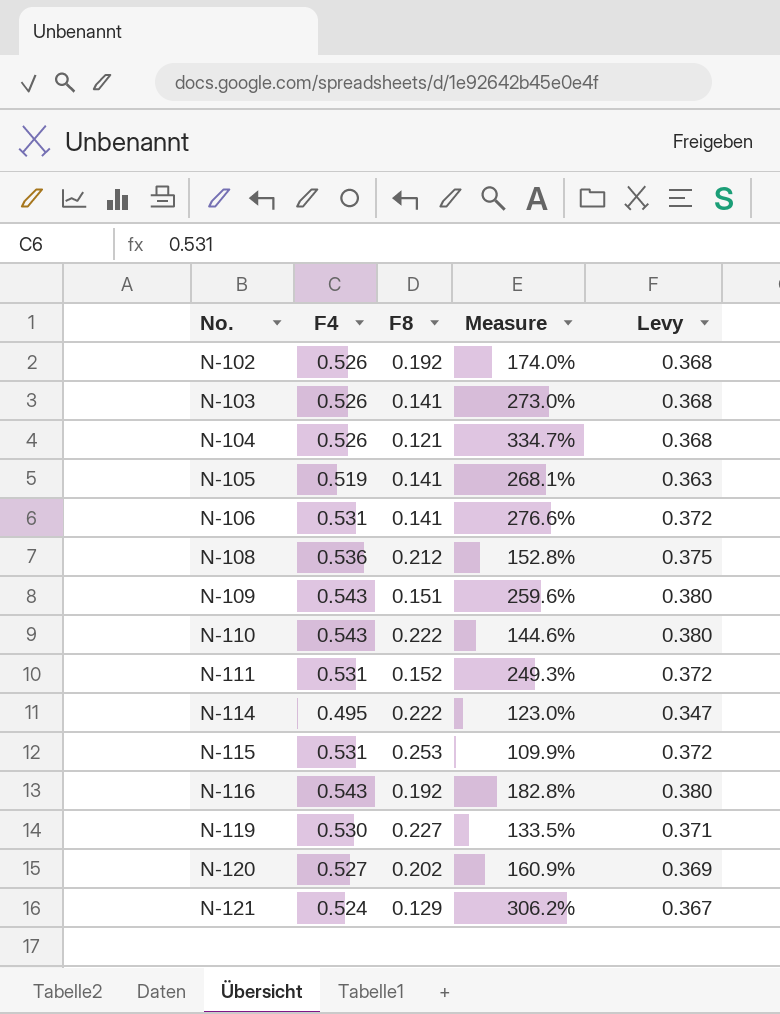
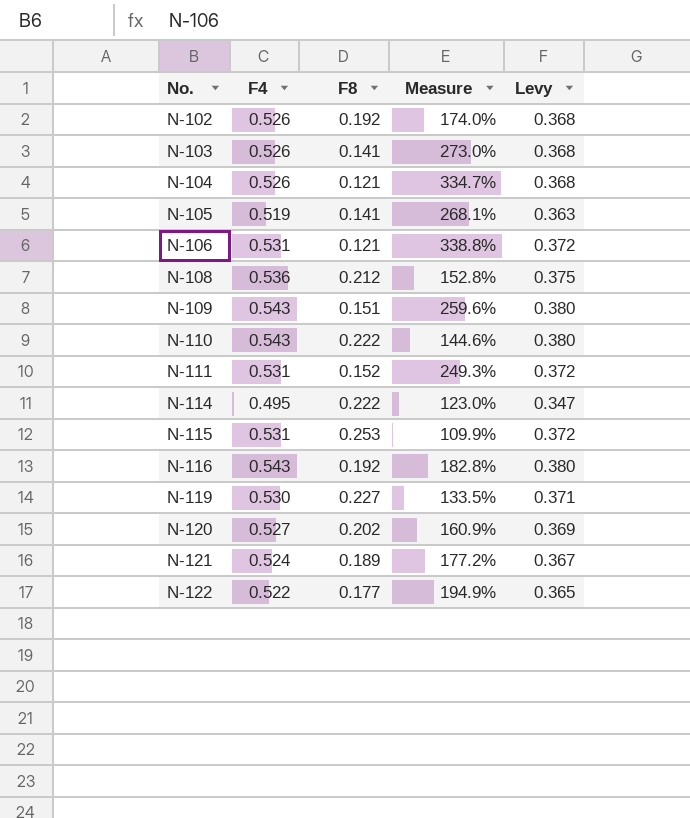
N-106 | F8: 0.141 -> 0.121
N-106 | Measure: 276.6% -> 338.8%
N-121 | F8: 0.129 -> 0.189
N-121 | Measure: 306.2% -> 177.2%
row N-122: none -> 0.522 | 0.177 | 194.9% | 0.365

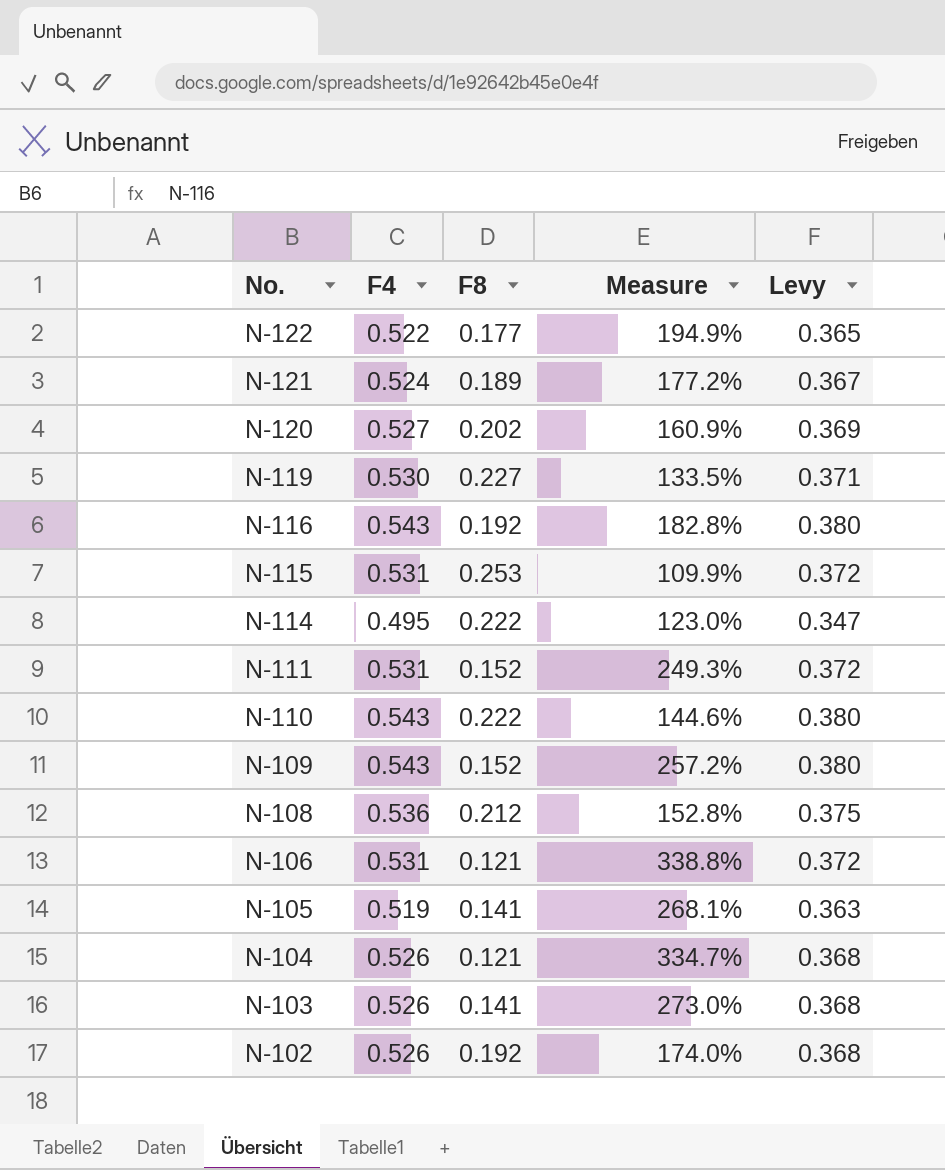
row order: No. ascending -> No. descending
N-109 | F8: 0.151 -> 0.152
N-109 | Measure: 259.6% -> 257.2%

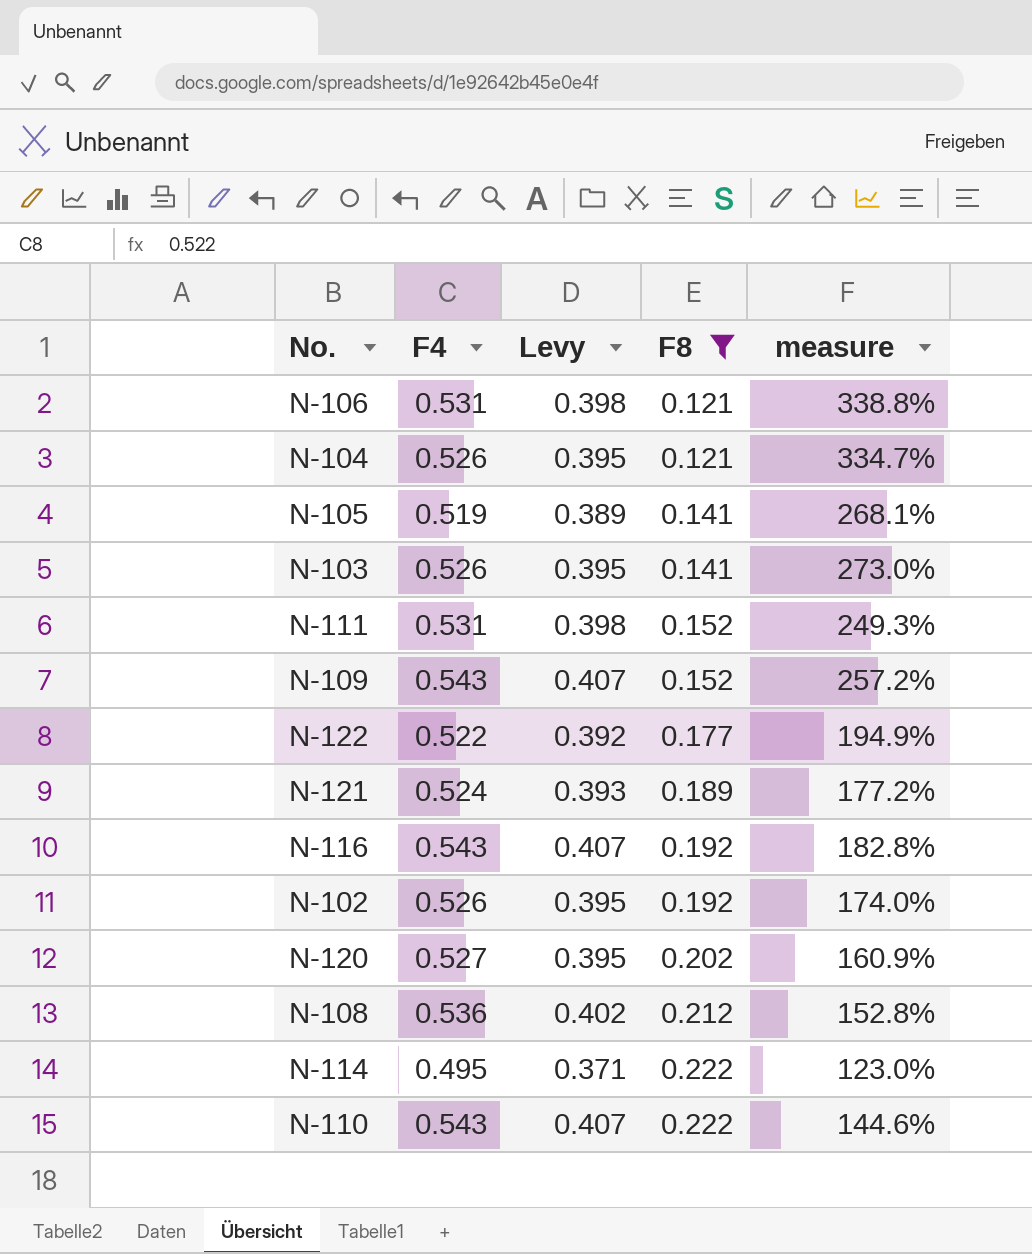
filter: none -> F8 <= 0.222
row order: No. descending -> F8 ascending
column Levy | formula: [F4] * 0.7 -> [F4] * 0.75
column Levy | position: 5 -> 3
column name: Measure -> measure

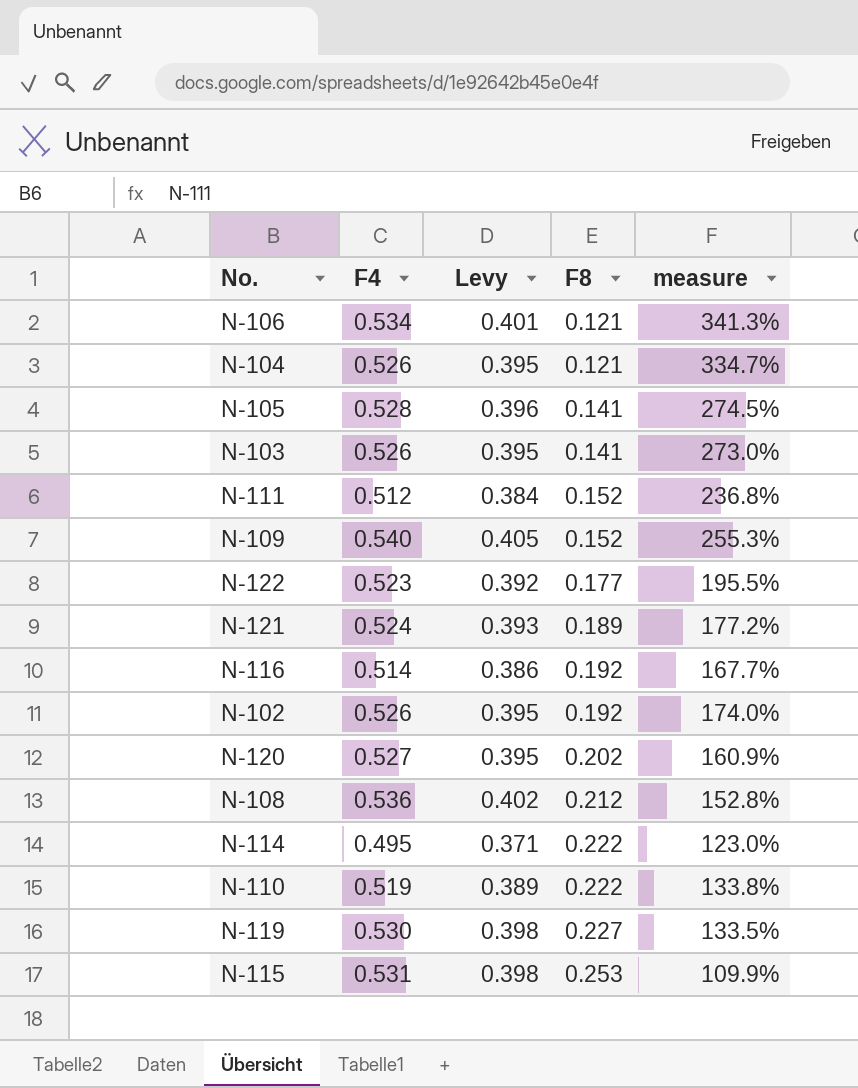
filter: F8 <= 0.222 -> none
N-106 | F4: 0.531 -> 0.534
N-106 | Levy: 0.398 -> 0.401
N-106 | measure: 338.8% -> 341.3%
N-105 | F4: 0.519 -> 0.528
N-105 | Levy: 0.389 -> 0.396
N-105 | measure: 268.1% -> 274.5%
N-111 | F4: 0.531 -> 0.512
N-111 | Levy: 0.398 -> 0.384
N-111 | measure: 249.3% -> 236.8%
N-109 | F4: 0.543 -> 0.540
N-109 | Levy: 0.407 -> 0.405
N-109 | measure: 257.2% -> 255.3%
N-122 | F4: 0.522 -> 0.523
N-122 | measure: 194.9% -> 195.5%
N-116 | F4: 0.543 -> 0.514
N-116 | Levy: 0.407 -> 0.386
N-116 | measure: 182.8% -> 167.7%
N-110 | F4: 0.543 -> 0.519
N-110 | Levy: 0.407 -> 0.389
N-110 | measure: 144.6% -> 133.8%

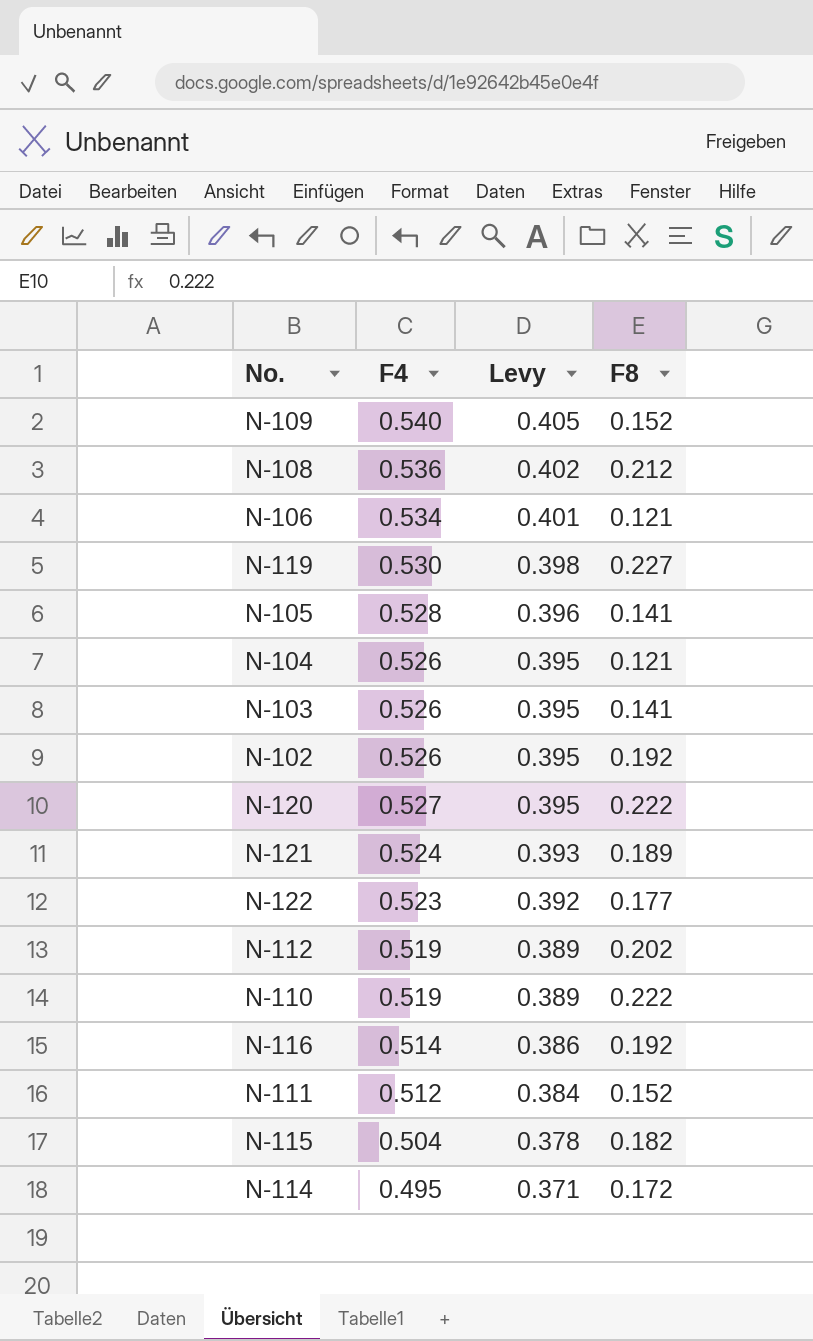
row order: F8 ascending -> Levy descending
column measure | formula: ([F4] - [F8]) / [F8] -> none
N-120 | F8: 0.202 -> 0.222
row N-112: none -> 0.519 | 0.389 | 0.202
N-115 | F4: 0.531 -> 0.504
N-115 | Levy: 0.398 -> 0.378
N-115 | F8: 0.253 -> 0.182
N-114 | F8: 0.222 -> 0.172

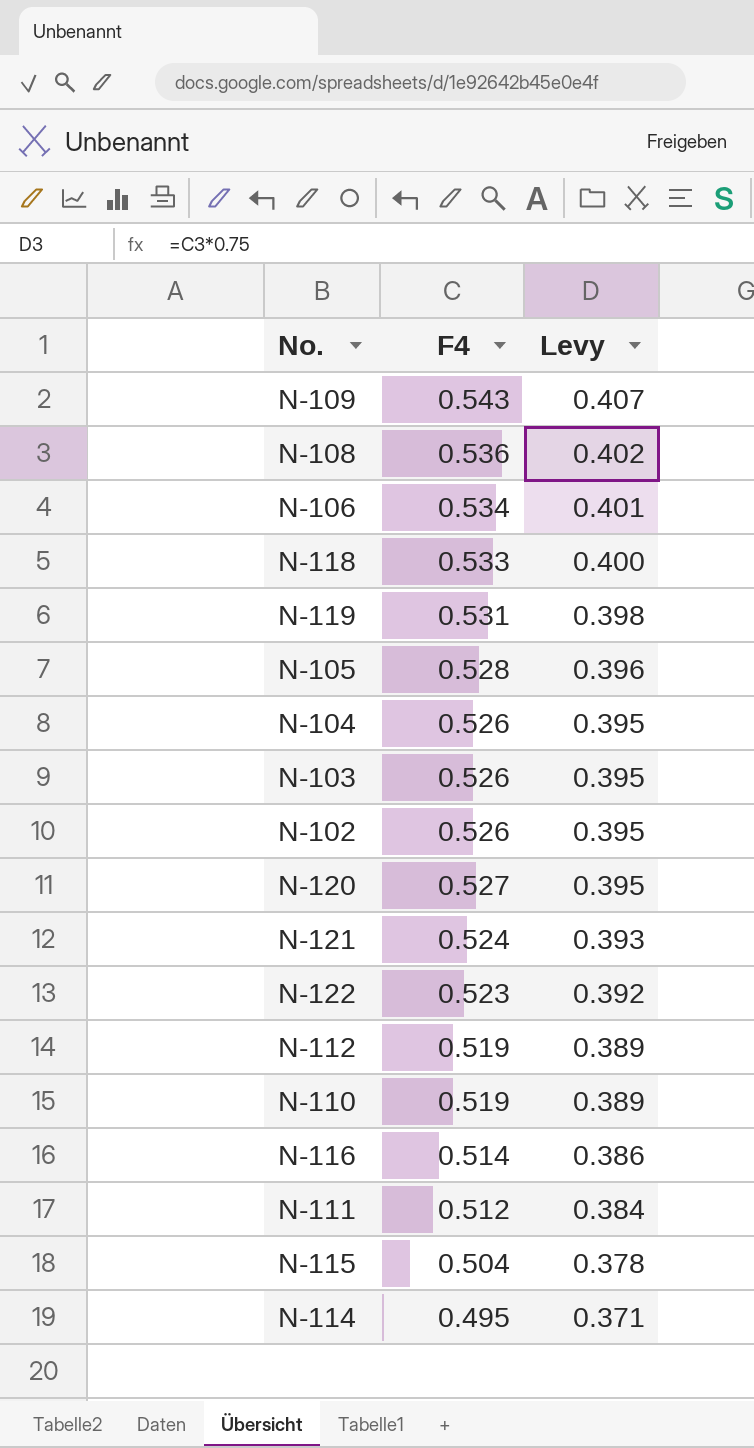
column F8 | position: 4 -> none
N-109 | F4: 0.540 -> 0.543
N-109 | Levy: 0.405 -> 0.407
row N-118: none -> 0.533 | 0.400
N-119 | F4: 0.530 -> 0.531

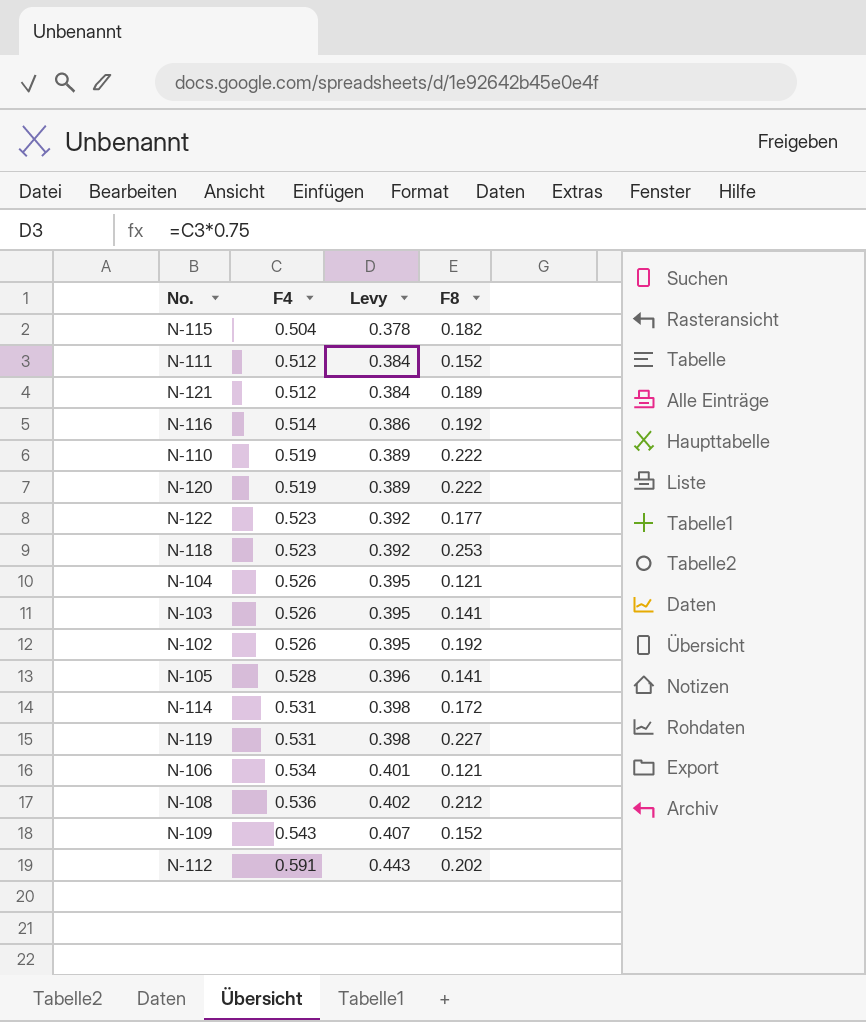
row order: Levy descending -> F4 ascending
column F8 | position: none -> 4
N-121 | F4: 0.524 -> 0.512
N-121 | Levy: 0.393 -> 0.384
N-120 | F4: 0.527 -> 0.519
N-120 | Levy: 0.395 -> 0.389
N-118 | F4: 0.533 -> 0.523
N-118 | Levy: 0.400 -> 0.392
N-114 | F4: 0.495 -> 0.531
N-114 | Levy: 0.371 -> 0.398
N-112 | F4: 0.519 -> 0.591
N-112 | Levy: 0.389 -> 0.443

